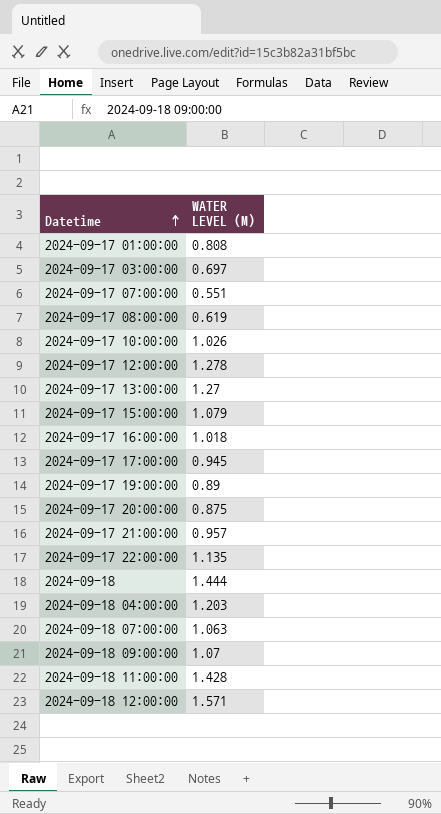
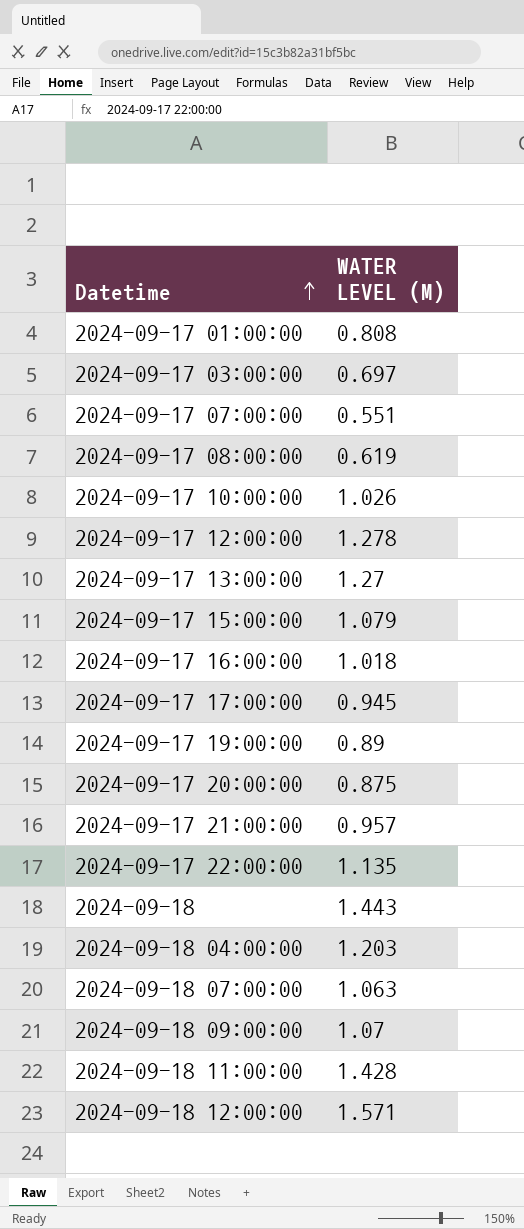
2024-09-18 | WATER LEVEL (M): 1.444 -> 1.443

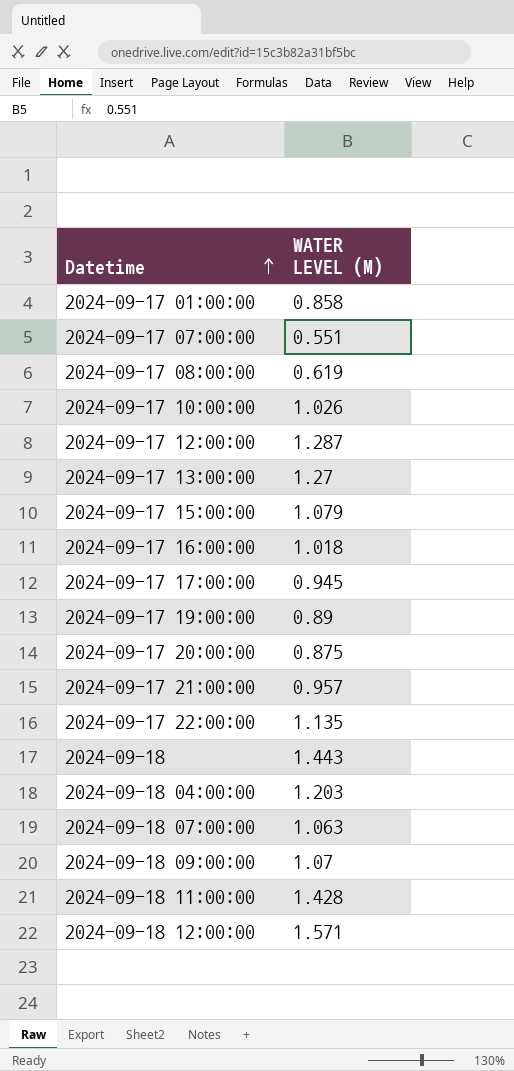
row 2024-09-17 03:00:00: 0.697 -> none
2024-09-17 01:00:00 | WATER LEVEL (M): 0.808 -> 0.858
2024-09-17 12:00:00 | WATER LEVEL (M): 1.278 -> 1.287

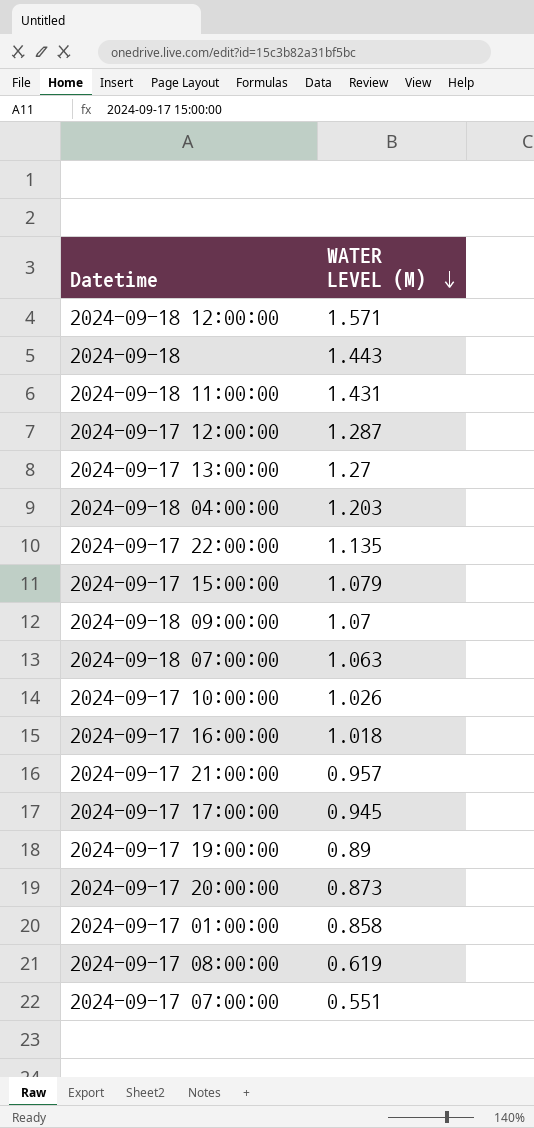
row order: Datetime ascending -> WATER LEVEL (M) descending
2024-09-18 11:00:00 | WATER LEVEL (M): 1.428 -> 1.431
2024-09-17 20:00:00 | WATER LEVEL (M): 0.875 -> 0.873

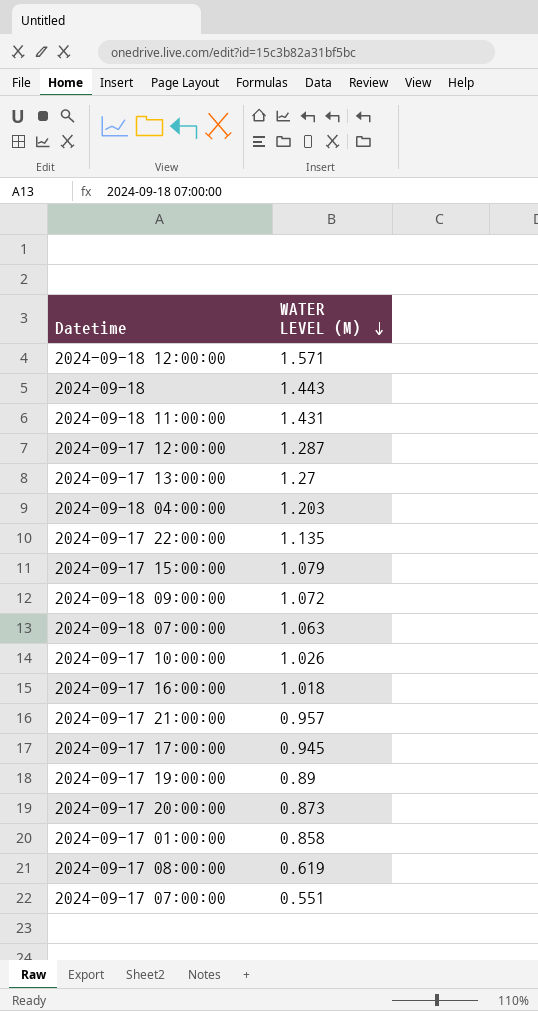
2024-09-18 09:00:00 | WATER LEVEL (M): 1.07 -> 1.072

